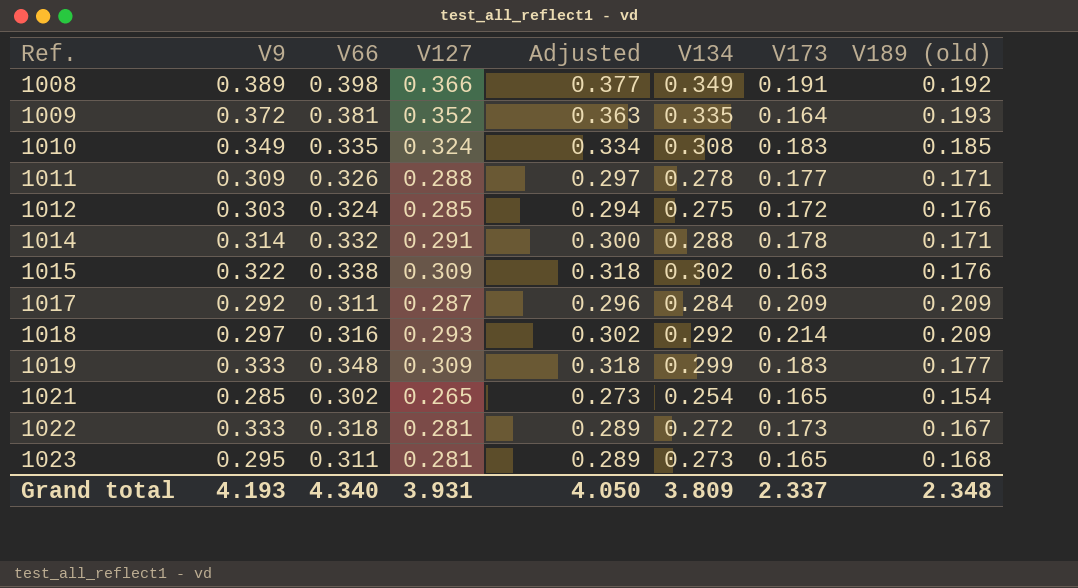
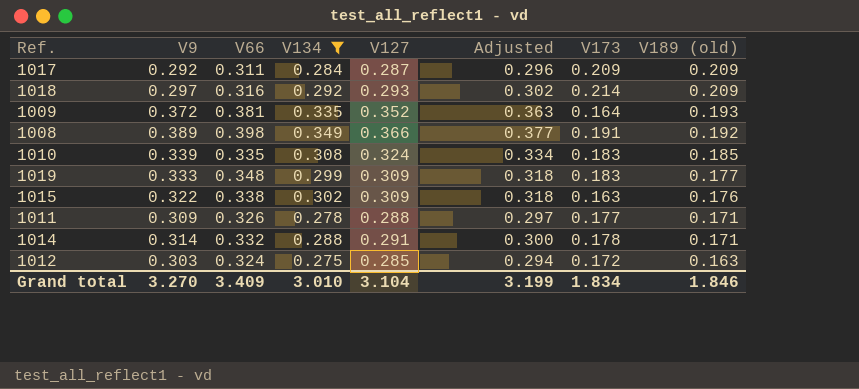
filter: none -> V134 >= 0.275
row order: Ref. ascending -> V189 (old) descending
column V134 | position: 6 -> 4
1010 | V9: 0.349 -> 0.339
1012 | V189 (old): 0.176 -> 0.163
Grand total | V9: 4.193 -> 3.270
Grand total | V66: 4.340 -> 3.409
Grand total | V134: 3.809 -> 3.010
Grand total | V127: 3.931 -> 3.104
Grand total | Adjusted: 4.050 -> 3.199
Grand total | V173: 2.337 -> 1.834
Grand total | V189 (old): 2.348 -> 1.846

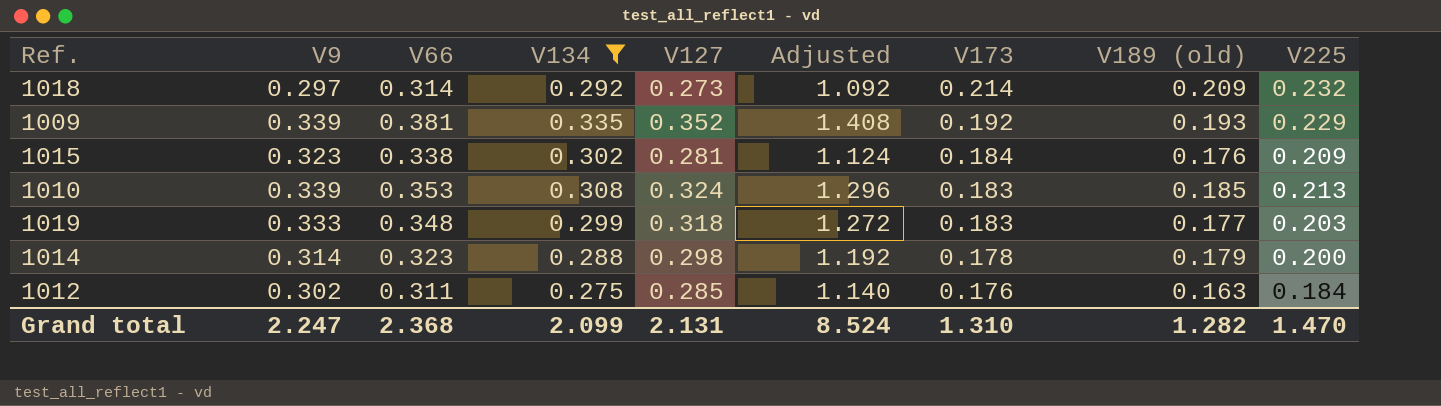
row order: V189 (old) descending -> V173 descending
column Adjusted | formula: [V127] * 1.03 -> [V127] * 4
column V225 | position: none -> 9
row 1017: 0.292 | 0.311 | 0.284 | 0.287 | 0.296 | 0.209 | 0.209 -> none
row 1008: 0.389 | 0.398 | 0.349 | 0.366 | 0.377 | 0.191 | 0.192 -> none
row 1011: 0.309 | 0.326 | 0.278 | 0.288 | 0.297 | 0.177 | 0.171 -> none
1018 | V66: 0.316 -> 0.314
1018 | V127: 0.293 -> 0.273
1009 | V9: 0.372 -> 0.339
1009 | V173: 0.164 -> 0.192
1015 | V9: 0.322 -> 0.323
1015 | V127: 0.309 -> 0.281
1015 | V173: 0.163 -> 0.184
1010 | V66: 0.335 -> 0.353
1019 | V127: 0.309 -> 0.318
1014 | V66: 0.332 -> 0.323
1014 | V127: 0.291 -> 0.298
1014 | V189 (old): 0.171 -> 0.179
1012 | V9: 0.303 -> 0.302
1012 | V66: 0.324 -> 0.311
1012 | V173: 0.172 -> 0.176
Grand total | V9: 3.270 -> 2.247
Grand total | V66: 3.409 -> 2.368
Grand total | V134: 3.010 -> 2.099
Grand total | V127: 3.104 -> 2.131
Grand total | Adjusted: 3.199 -> 8.524
Grand total | V173: 1.834 -> 1.310
Grand total | V189 (old): 1.846 -> 1.282

